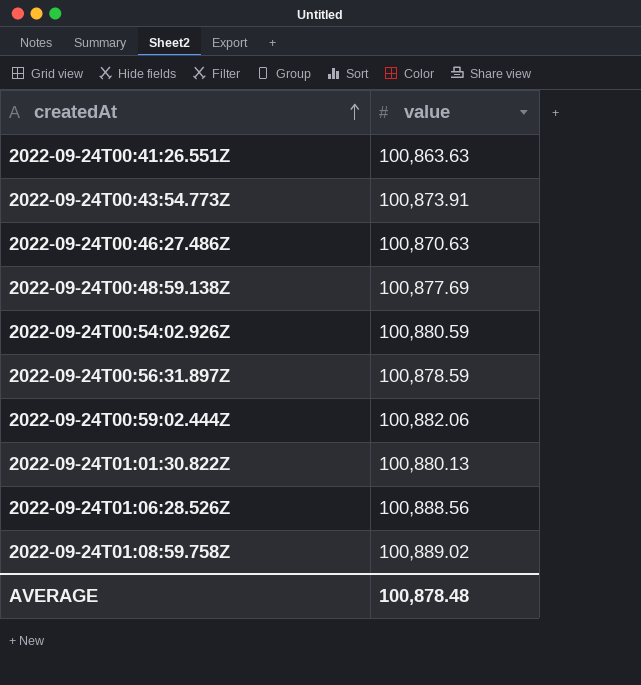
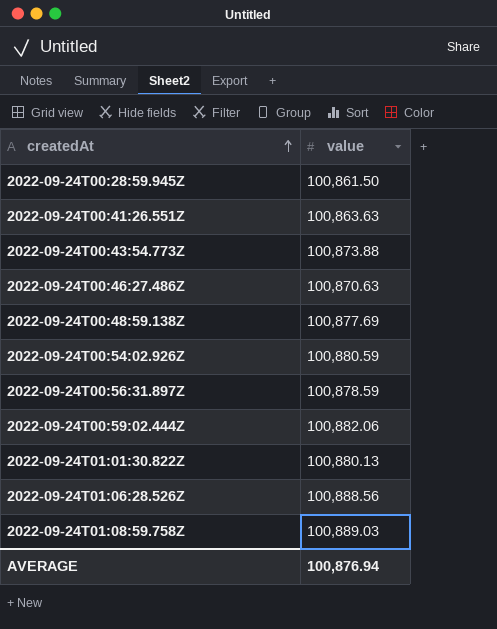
row 2022-09-24T00:28:59.945Z: none -> 100,861.50
2022-09-24T00:43:54.773Z | value: 100,873.91 -> 100,873.88
2022-09-24T01:08:59.758Z | value: 100,889.02 -> 100,889.03
AVERAGE | value: 100,878.48 -> 100,876.94

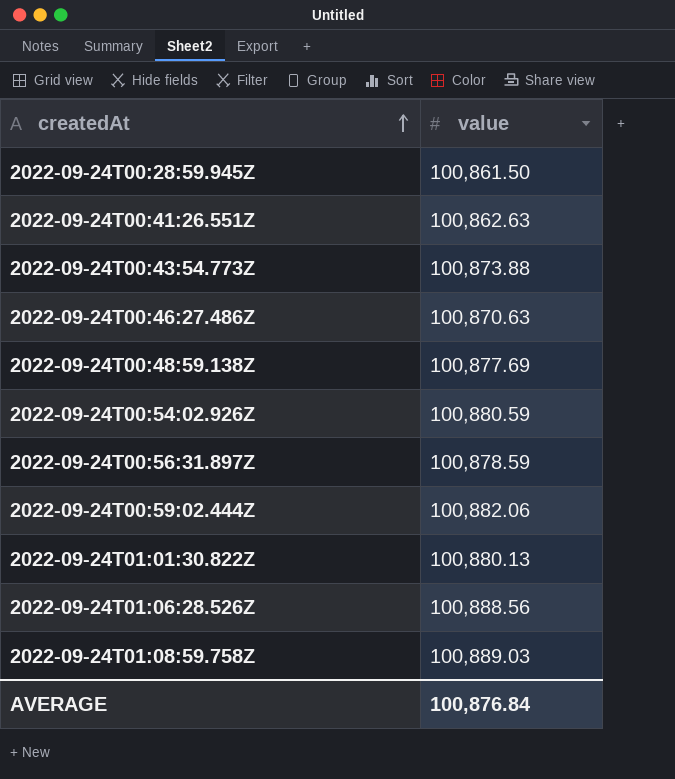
2022-09-24T00:41:26.551Z | value: 100,863.63 -> 100,862.63
AVERAGE | value: 100,876.94 -> 100,876.84

